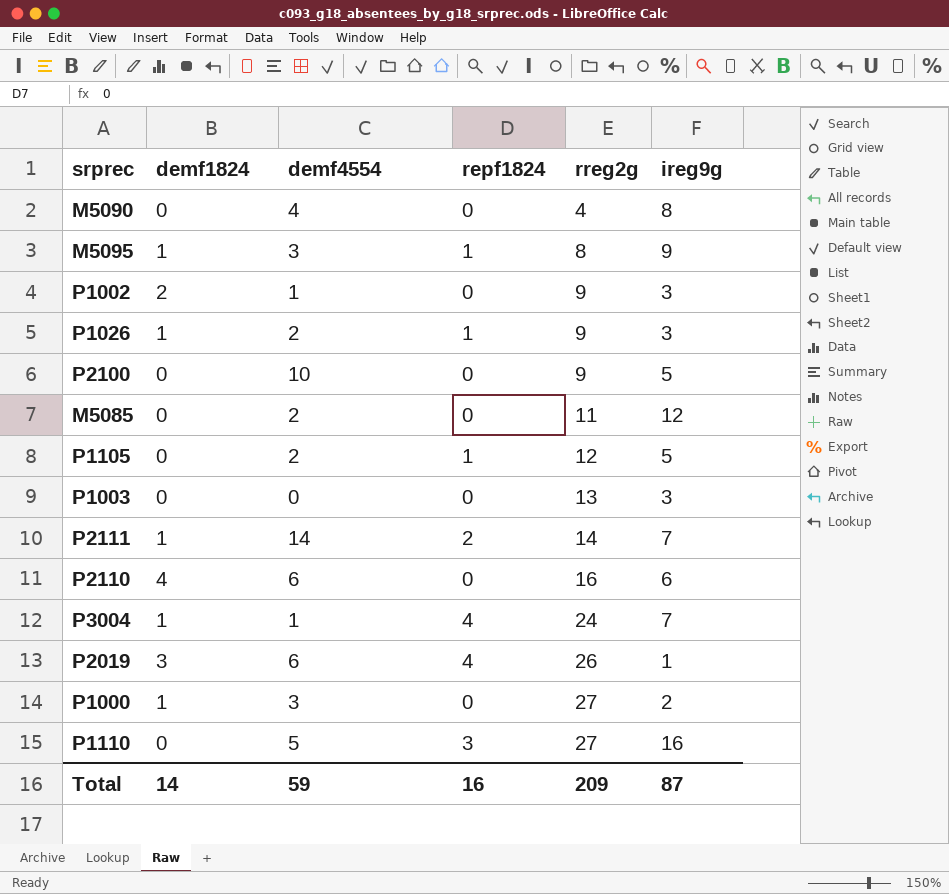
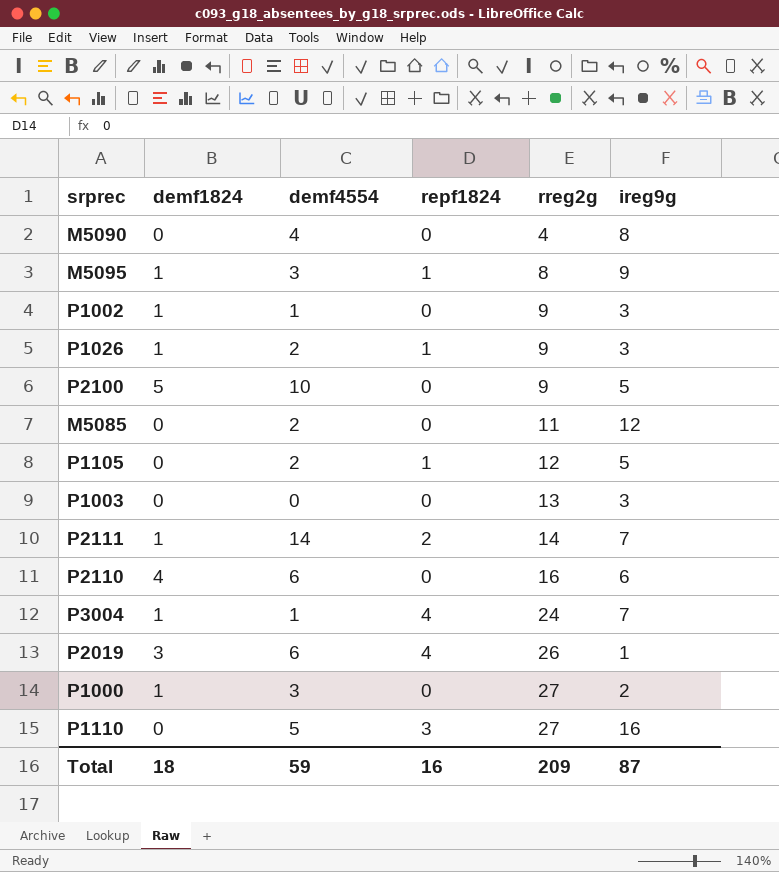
P1002 | demf1824: 2 -> 1
P2100 | demf1824: 0 -> 5
Total | demf1824: 14 -> 18

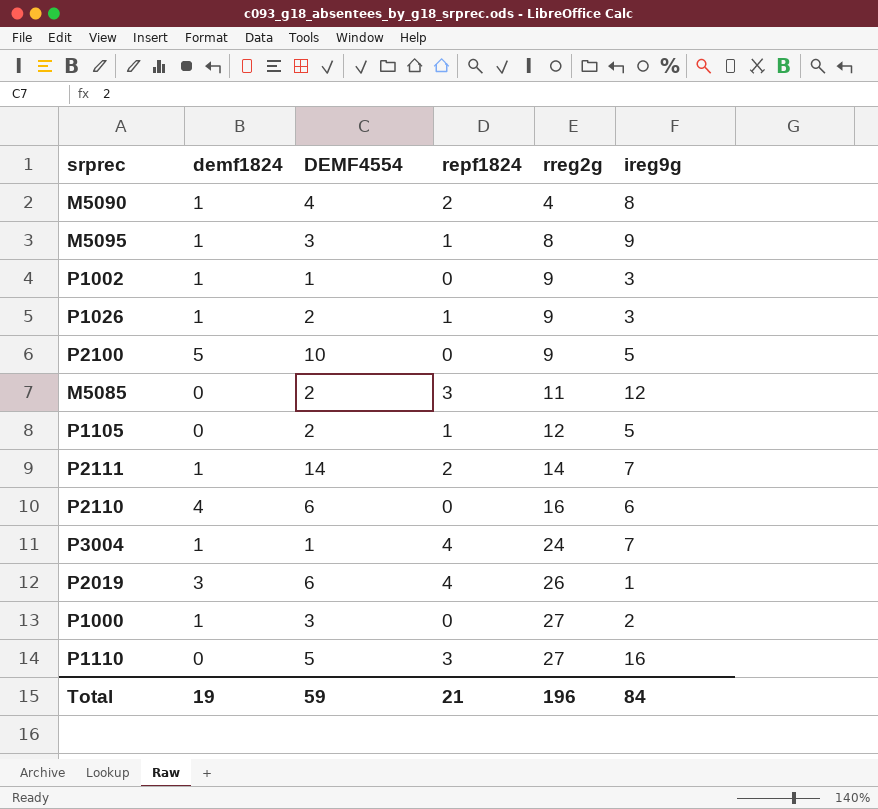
column name: demf4554 -> DEMF4554
row P1003: 0 | 0 | 0 | 13 | 3 -> none
M5090 | demf1824: 0 -> 1
M5090 | repf1824: 0 -> 2
M5085 | repf1824: 0 -> 3
Total | demf1824: 18 -> 19
Total | repf1824: 16 -> 21
Total | rreg2g: 209 -> 196
Total | ireg9g: 87 -> 84

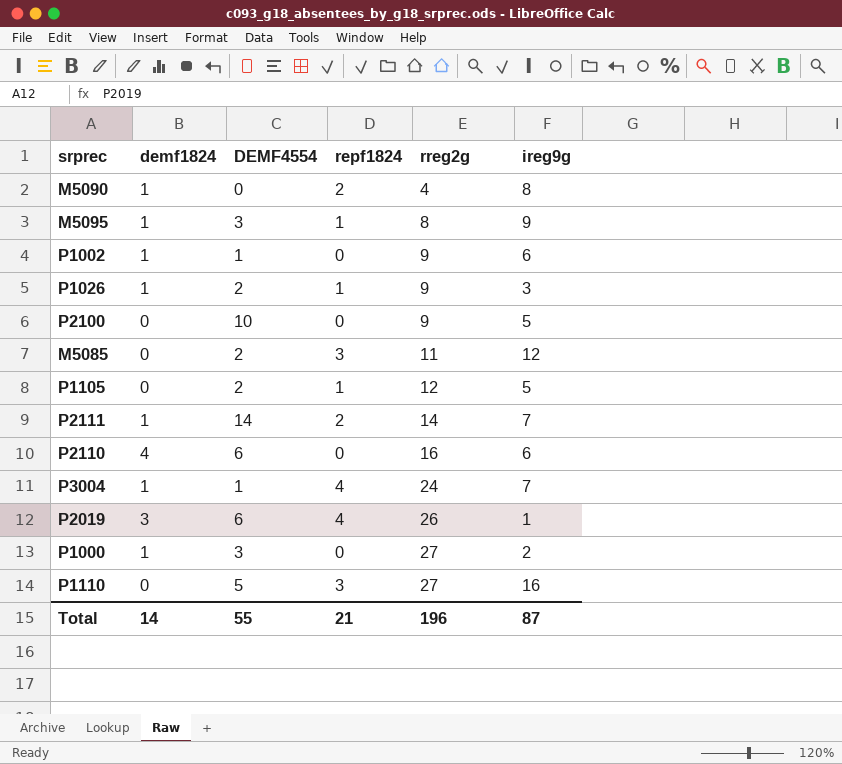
M5090 | DEMF4554: 4 -> 0
P1002 | ireg9g: 3 -> 6
P2100 | demf1824: 5 -> 0
Total | demf1824: 19 -> 14
Total | DEMF4554: 59 -> 55
Total | ireg9g: 84 -> 87

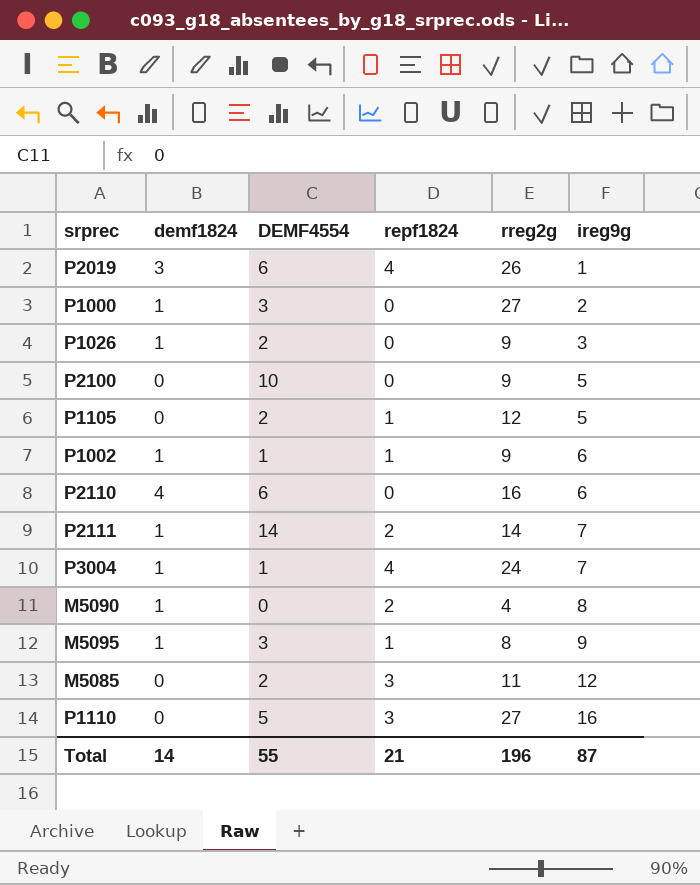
row order: rreg2g ascending -> ireg9g ascending
P1026 | repf1824: 1 -> 0
P1002 | repf1824: 0 -> 1

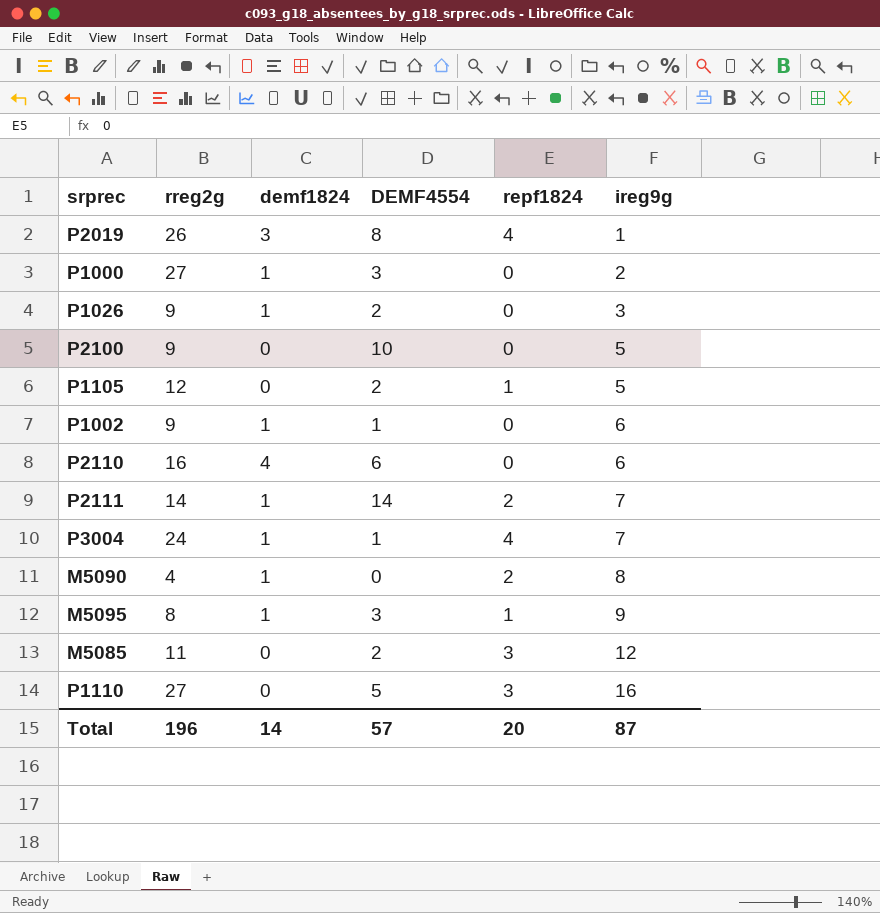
column rreg2g | position: 5 -> 2
P2019 | DEMF4554: 6 -> 8
P1002 | repf1824: 1 -> 0
Total | DEMF4554: 55 -> 57
Total | repf1824: 21 -> 20

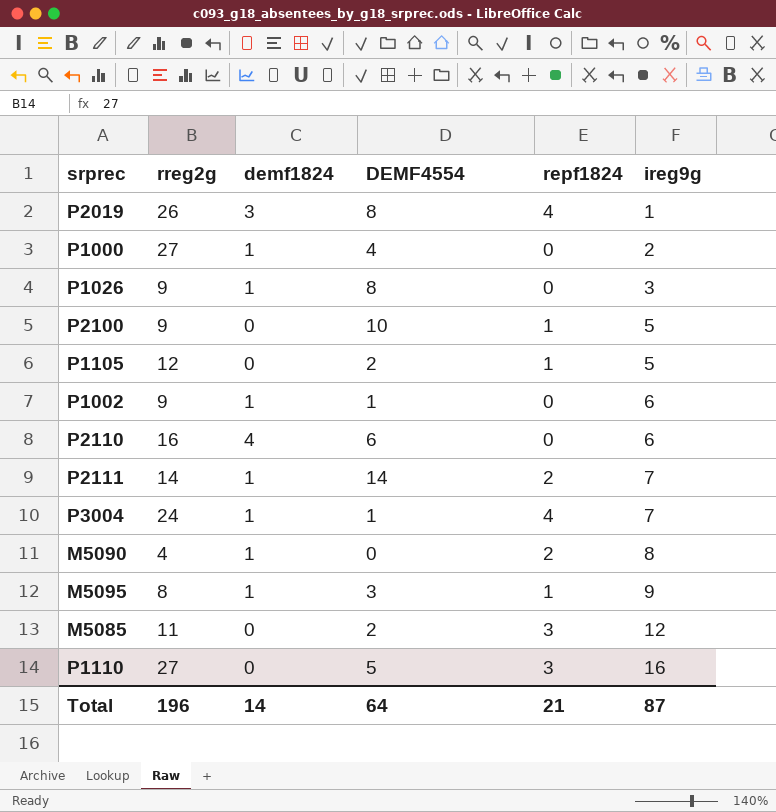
P1000 | DEMF4554: 3 -> 4
P1026 | DEMF4554: 2 -> 8
P2100 | repf1824: 0 -> 1
Total | DEMF4554: 57 -> 64
Total | repf1824: 20 -> 21

